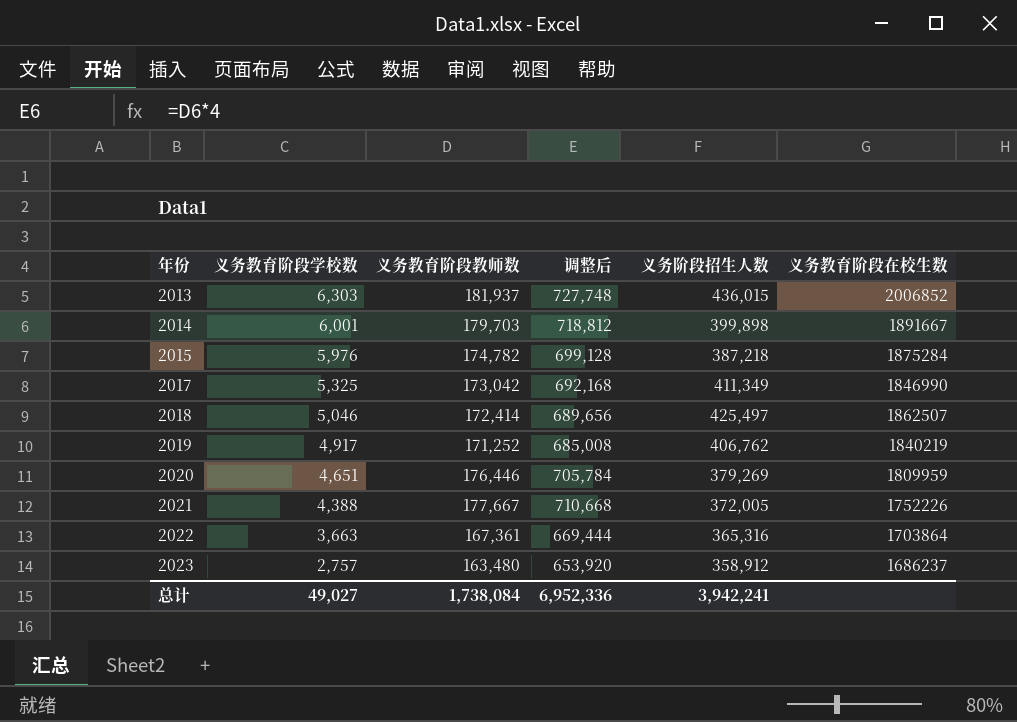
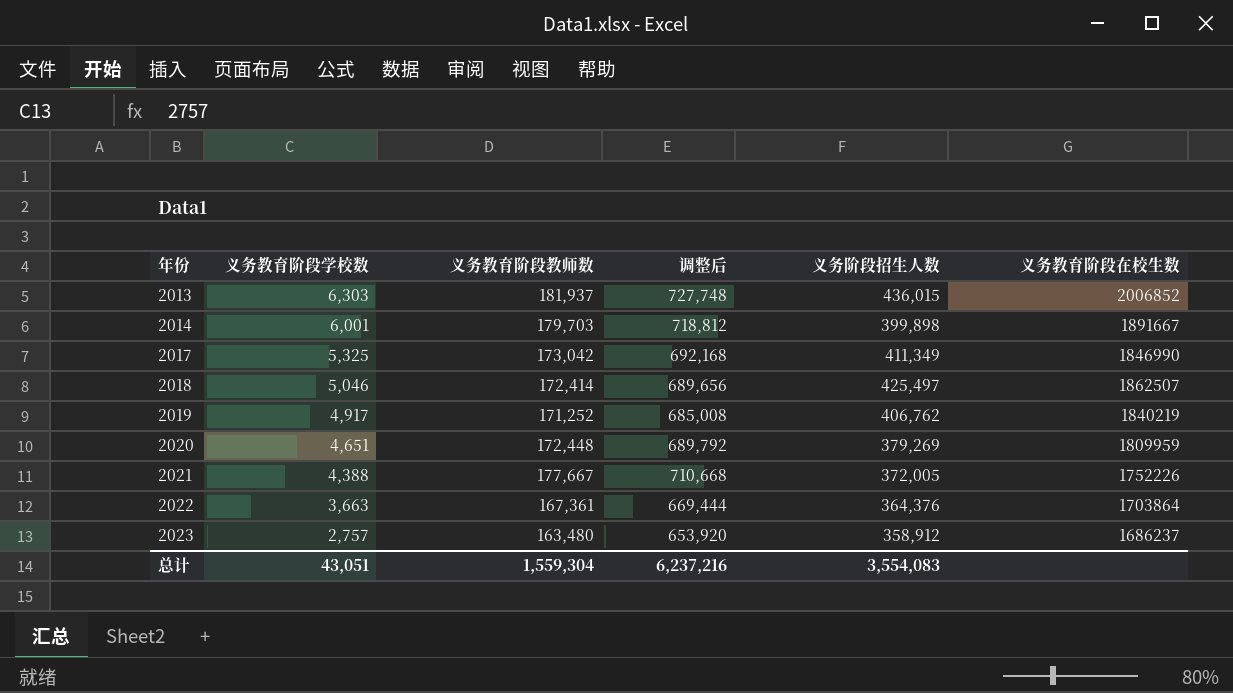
row 2015: 5,976 | 174,782 | 699,128 | 387,218 | 1875284 -> none
2020 | 义务教育阶段教师数: 176,446 -> 172,448
2020 | 调整后: 705,784 -> 689,792
2022 | 义务阶段招生人数: 365,316 -> 364,376
总计 | 义务教育阶段学校数: 49,027 -> 43,051
总计 | 义务教育阶段教师数: 1,738,084 -> 1,559,304
总计 | 调整后: 6,952,336 -> 6,237,216
总计 | 义务阶段招生人数: 3,942,241 -> 3,554,083

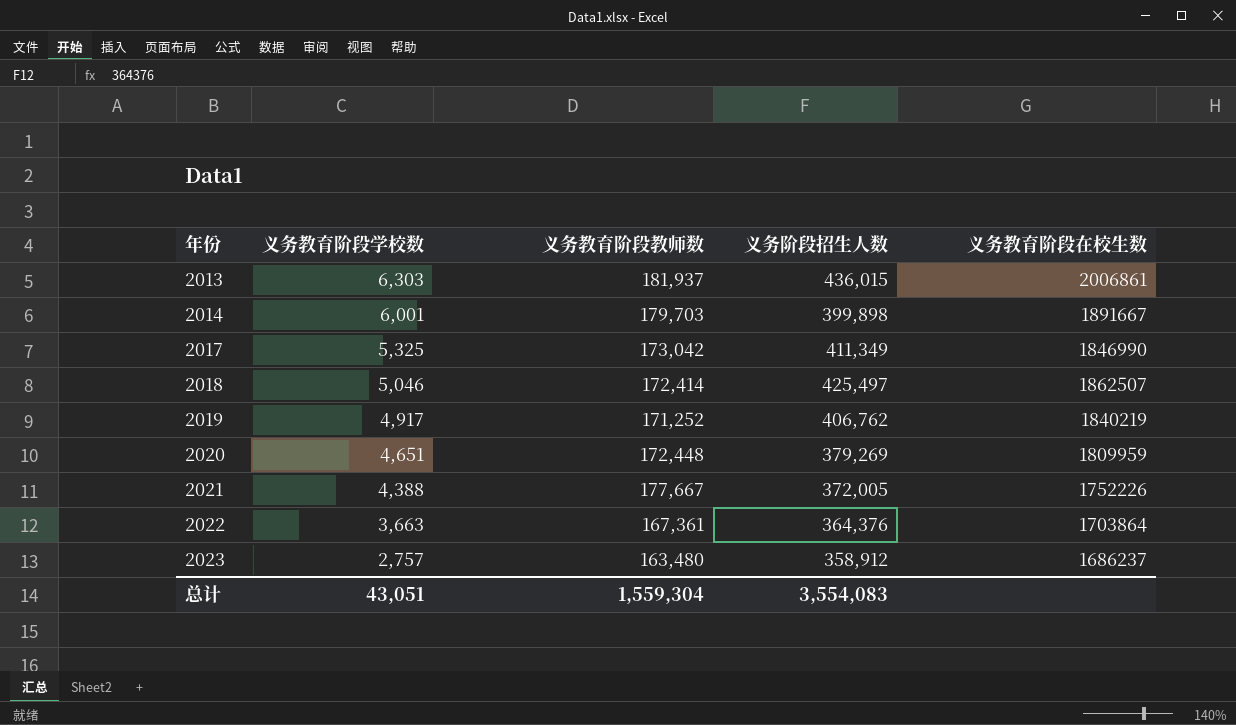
column 调整后 | formula: [义务教育阶段教师数] * 4 -> none
2013 | 义务教育阶段在校生数: 2006852 -> 2006861

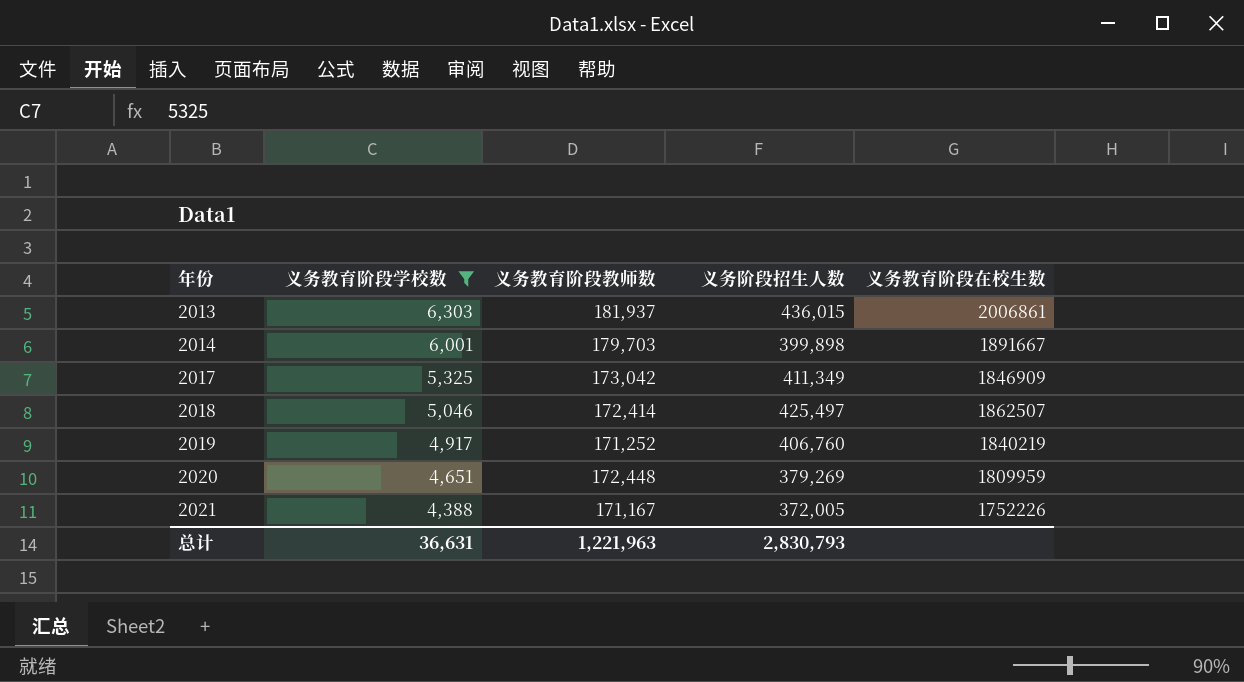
filter: none -> 义务教育阶段学校数 >= 4,388
2017 | 义务教育阶段在校生数: 1846990 -> 1846909
2019 | 义务阶段招生人数: 406,762 -> 406,760
2021 | 义务教育阶段教师数: 177,667 -> 171,167
总计 | 义务教育阶段学校数: 43,051 -> 36,631
总计 | 义务教育阶段教师数: 1,559,304 -> 1,221,963
总计 | 义务阶段招生人数: 3,554,083 -> 2,830,793

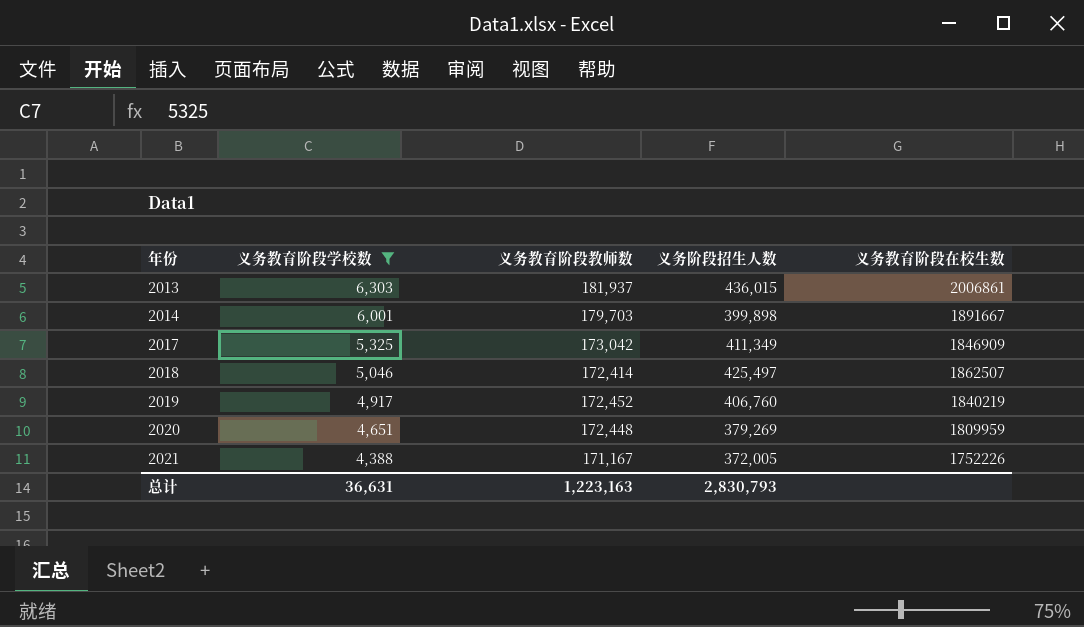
2019 | 义务教育阶段教师数: 171,252 -> 172,452
总计 | 义务教育阶段教师数: 1,221,963 -> 1,223,163

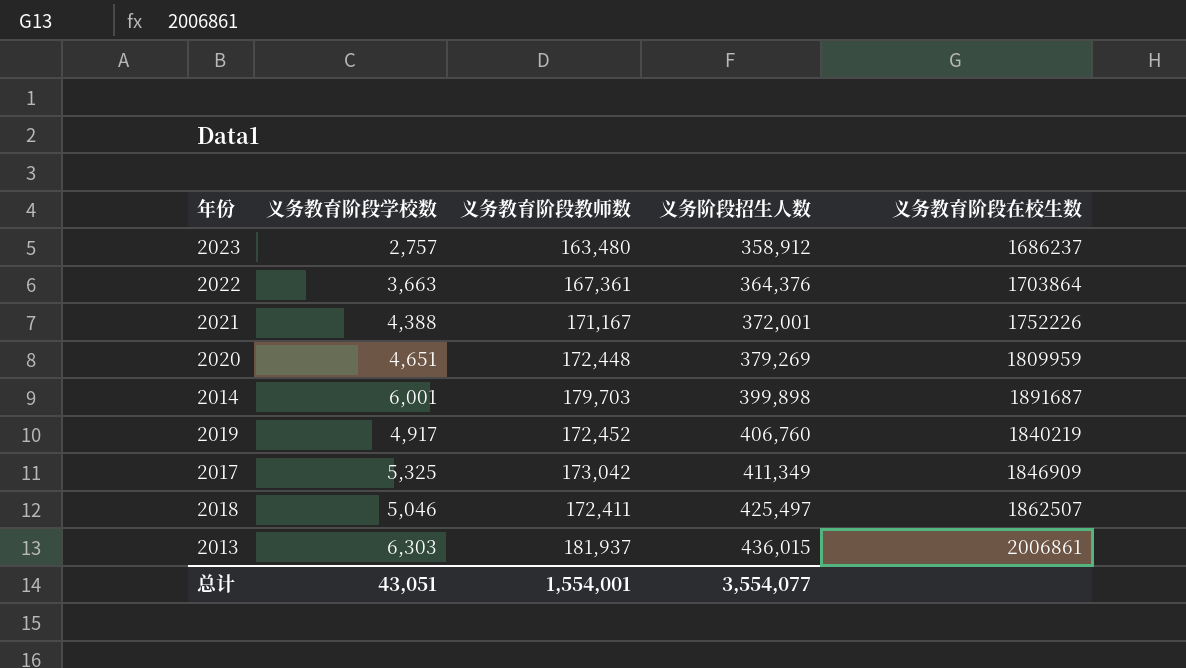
filter: 义务教育阶段学校数 >= 4,388 -> none
row order: 年份 ascending -> 义务阶段招生人数 ascending
2021 | 义务阶段招生人数: 372,005 -> 372,001
2014 | 义务教育阶段在校生数: 1891667 -> 1891687
2018 | 义务教育阶段教师数: 172,414 -> 172,411
总计 | 义务教育阶段学校数: 36,631 -> 43,051
总计 | 义务教育阶段教师数: 1,223,163 -> 1,554,001
总计 | 义务阶段招生人数: 2,830,793 -> 3,554,077

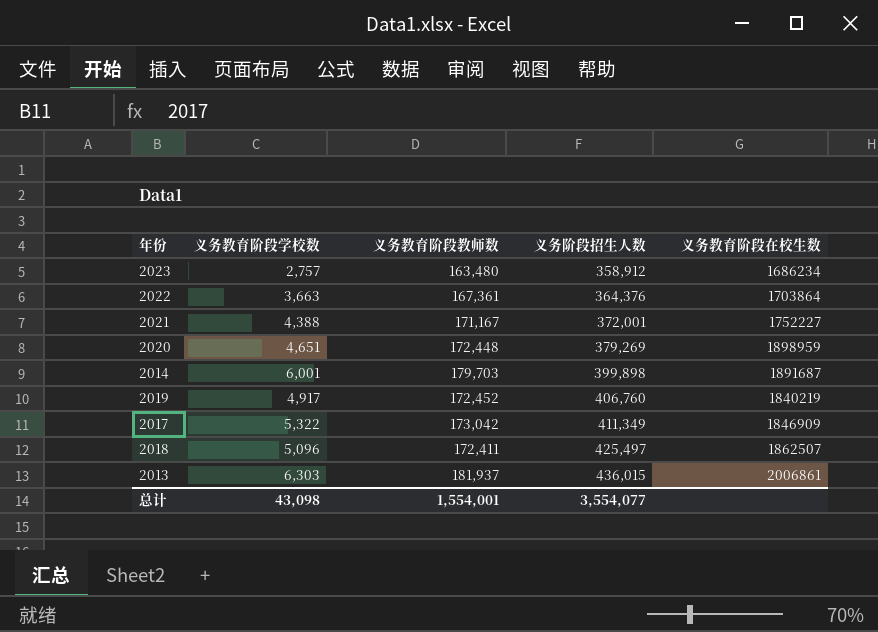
2023 | 义务教育阶段在校生数: 1686237 -> 1686234
2021 | 义务教育阶段在校生数: 1752226 -> 1752227
2020 | 义务教育阶段在校生数: 1809959 -> 1898959
2017 | 义务教育阶段学校数: 5,325 -> 5,322
2018 | 义务教育阶段学校数: 5,046 -> 5,096
总计 | 义务教育阶段学校数: 43,051 -> 43,098

